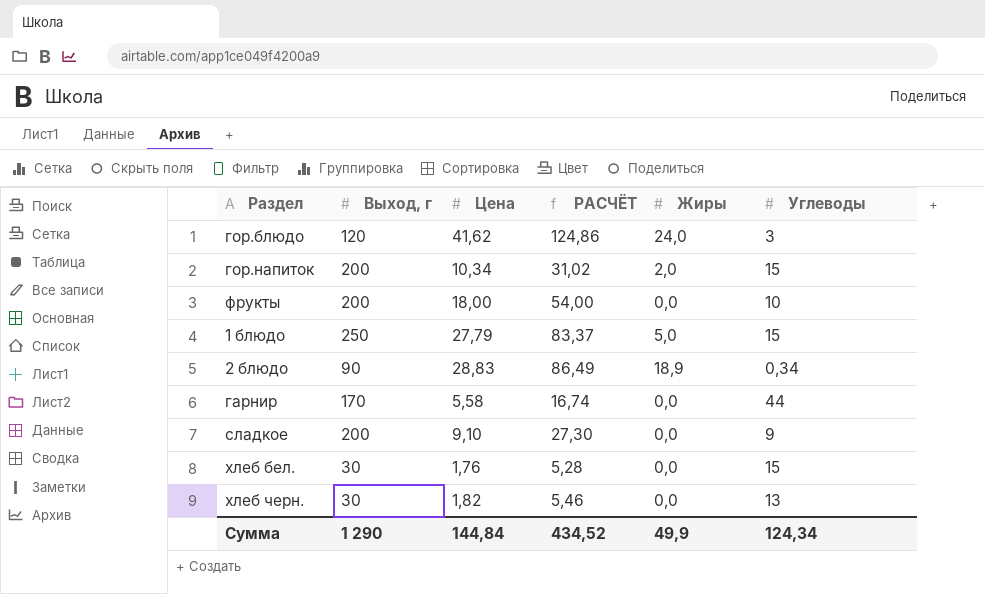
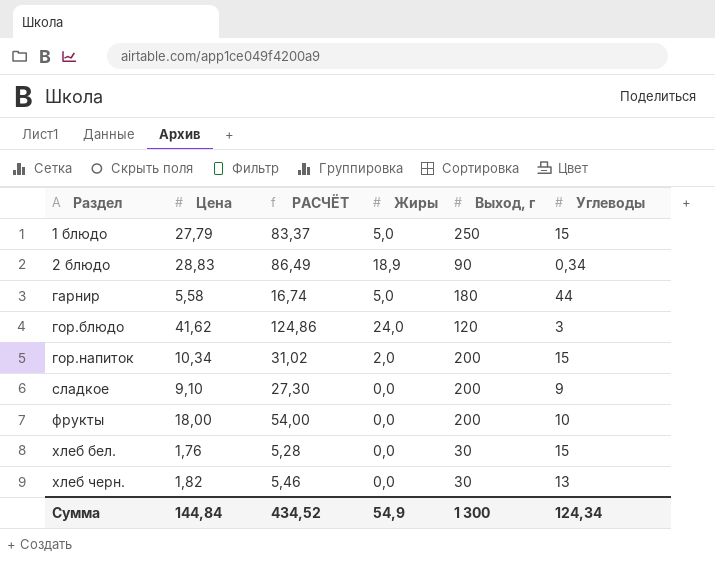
row order: none -> Раздел ascending
column Выход, г | position: 2 -> 5
гарнир | Жиры: 0,0 -> 5,0
гарнир | Выход, г: 170 -> 180
Сумма | Жиры: 49,9 -> 54,9
Сумма | Выход, г: 1 290 -> 1 300

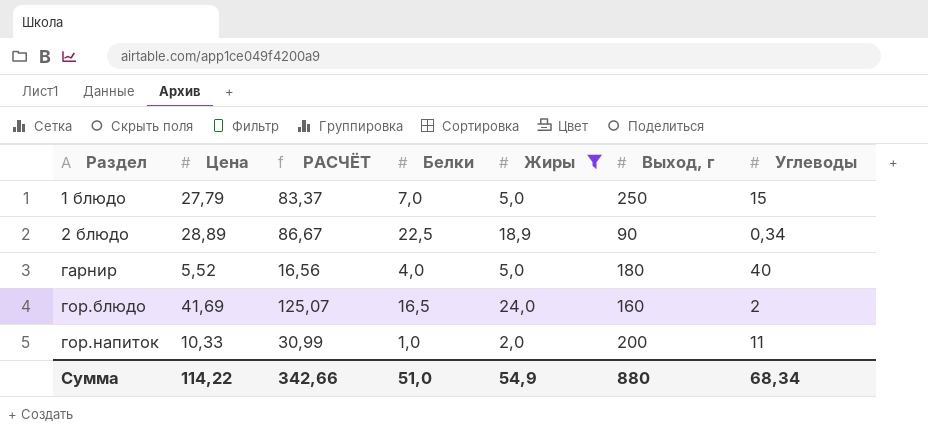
filter: none -> Жиры != 0,0
column Белки | position: none -> 4
2 блюдо | Цена: 28,83 -> 28,89
2 блюдо | РАСЧЁТ: 86,49 -> 86,67
гарнир | Цена: 5,58 -> 5,52
гарнир | РАСЧЁТ: 16,74 -> 16,56
гарнир | Углеводы: 44 -> 40
гор.блюдо | Цена: 41,62 -> 41,69
гор.блюдо | РАСЧЁТ: 124,86 -> 125,07
гор.блюдо | Выход, г: 120 -> 160
гор.блюдо | Углеводы: 3 -> 2
гор.напиток | Цена: 10,34 -> 10,33
гор.напиток | РАСЧЁТ: 31,02 -> 30,99
гор.напиток | Углеводы: 15 -> 11
Сумма | Цена: 144,84 -> 114,22
Сумма | РАСЧЁТ: 434,52 -> 342,66
Сумма | Выход, г: 1 300 -> 880
Сумма | Углеводы: 124,34 -> 68,34

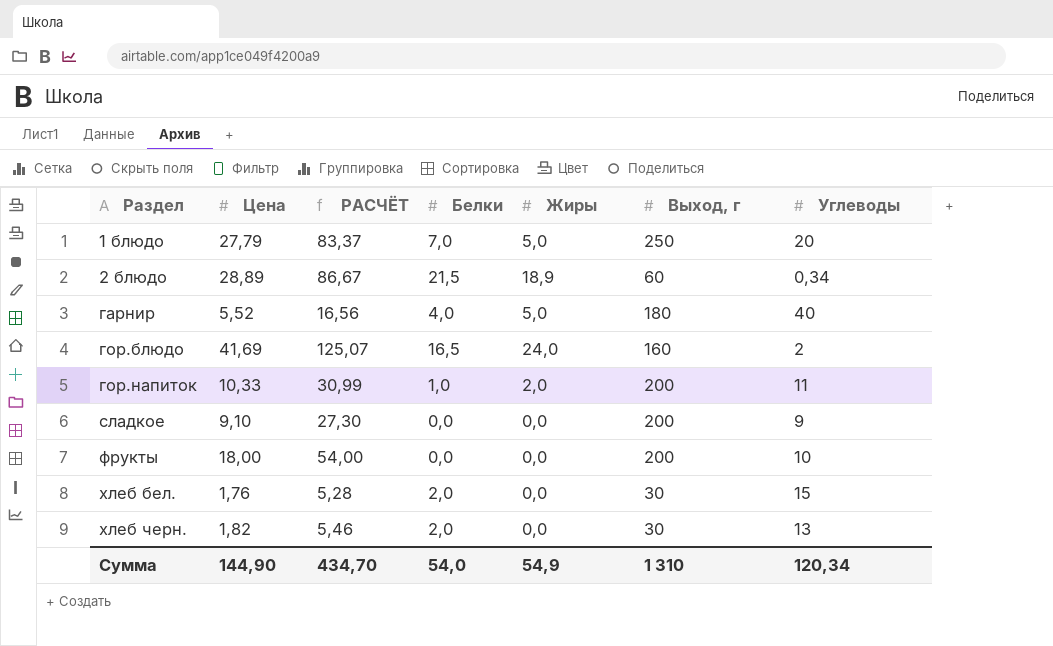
filter: Жиры != 0,0 -> none
1 блюдо | Углеводы: 15 -> 20
2 блюдо | Белки: 22,5 -> 21,5
2 блюдо | Выход, г: 90 -> 60
Сумма | Цена: 114,22 -> 144,90
Сумма | РАСЧЁТ: 342,66 -> 434,70
Сумма | Белки: 51,0 -> 54,0
Сумма | Выход, г: 880 -> 1 310
Сумма | Углеводы: 68,34 -> 120,34

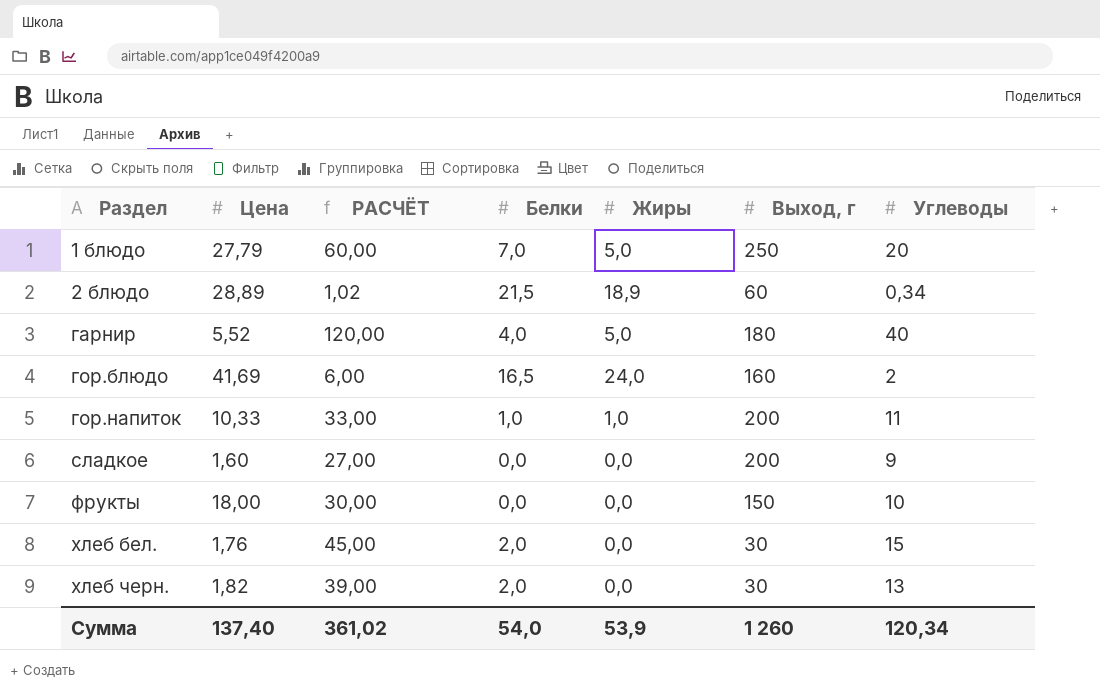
column РАСЧЁТ | formula: [Цена] * 3 -> [Углеводы] * 3
гор.напиток | Жиры: 2,0 -> 1,0
сладкое | Цена: 9,10 -> 1,60
фрукты | Выход, г: 200 -> 150
Сумма | Цена: 144,90 -> 137,40
Сумма | РАСЧЁТ: 434,70 -> 361,02
Сумма | Жиры: 54,9 -> 53,9
Сумма | Выход, г: 1 310 -> 1 260

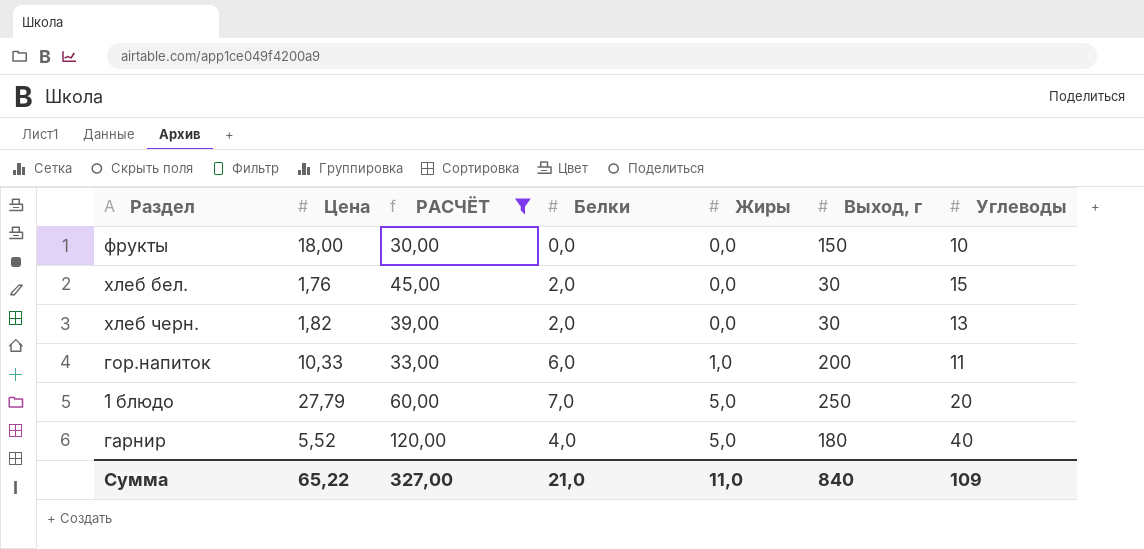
filter: none -> РАСЧЁТ >= 30,00
row order: Раздел ascending -> Жиры ascending
гор.напиток | Белки: 1,0 -> 6,0
Сумма | Цена: 137,40 -> 65,22
Сумма | РАСЧЁТ: 361,02 -> 327,00
Сумма | Белки: 54,0 -> 21,0
Сумма | Жиры: 53,9 -> 11,0
Сумма | Выход, г: 1 260 -> 840
Сумма | Углеводы: 120,34 -> 109

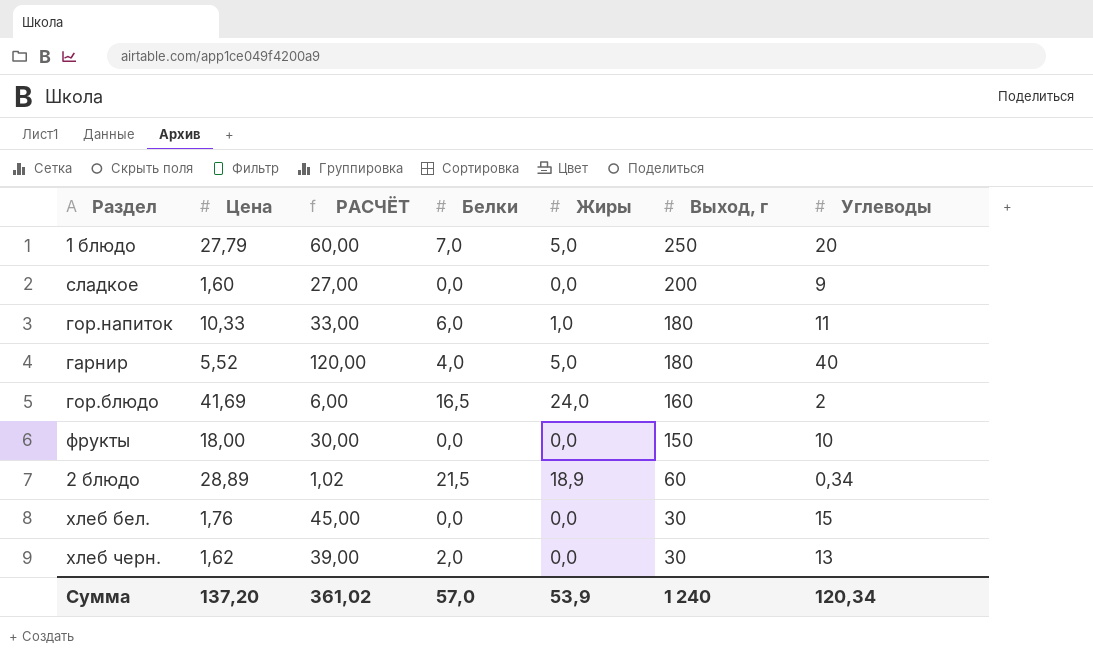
filter: РАСЧЁТ >= 30,00 -> none
row order: Жиры ascending -> Выход, г descending
гор.напиток | Выход, г: 200 -> 180
хлеб бел. | Белки: 2,0 -> 0,0
хлеб черн. | Цена: 1,82 -> 1,62
Сумма | Цена: 65,22 -> 137,20
Сумма | РАСЧЁТ: 327,00 -> 361,02
Сумма | Белки: 21,0 -> 57,0
Сумма | Жиры: 11,0 -> 53,9
Сумма | Выход, г: 840 -> 1 240
Сумма | Углеводы: 109 -> 120,34

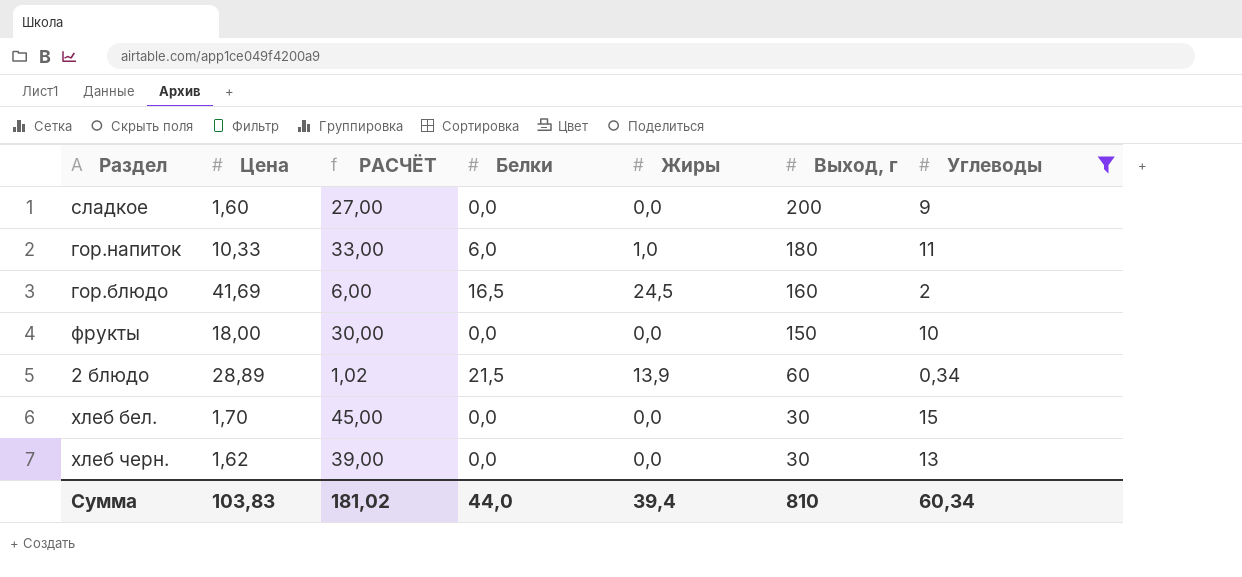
filter: none -> Углеводы <= 15
гор.блюдо | Жиры: 24,0 -> 24,5
2 блюдо | Жиры: 18,9 -> 13,9
хлеб бел. | Цена: 1,76 -> 1,70
хлеб черн. | Белки: 2,0 -> 0,0
Сумма | Цена: 137,20 -> 103,83
Сумма | РАСЧЁТ: 361,02 -> 181,02
Сумма | Белки: 57,0 -> 44,0
Сумма | Жиры: 53,9 -> 39,4
Сумма | Выход, г: 1 240 -> 810
Сумма | Углеводы: 120,34 -> 60,34

